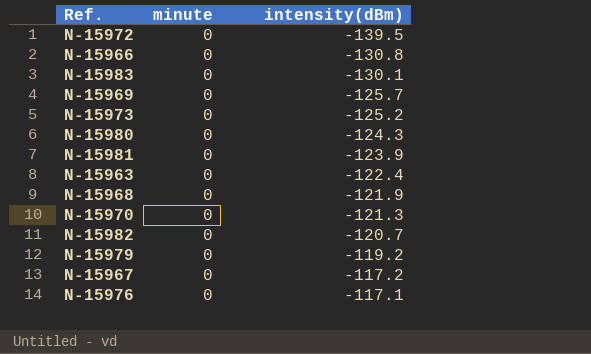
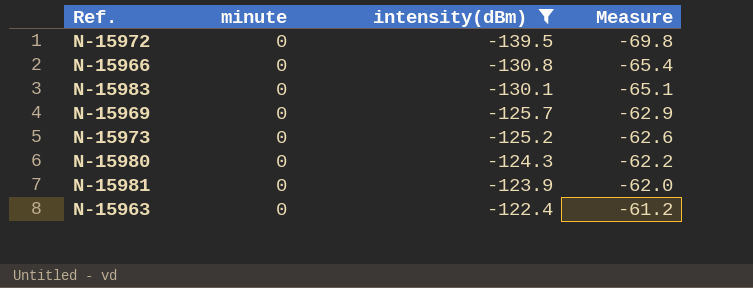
filter: none -> intensity(dBm) <= -122.4
column Measure | formula: none -> [intensity(dBm)] * 0.5

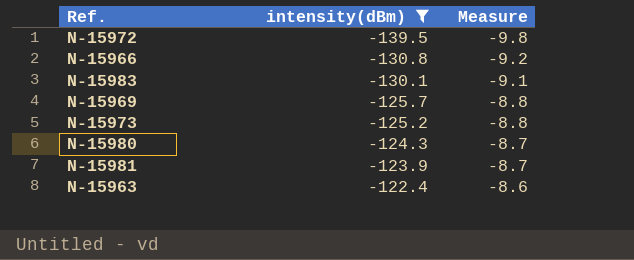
column minute | position: 2 -> none
column Measure | formula: [intensity(dBm)] * 0.5 -> [intensity(dBm)] * 0.07

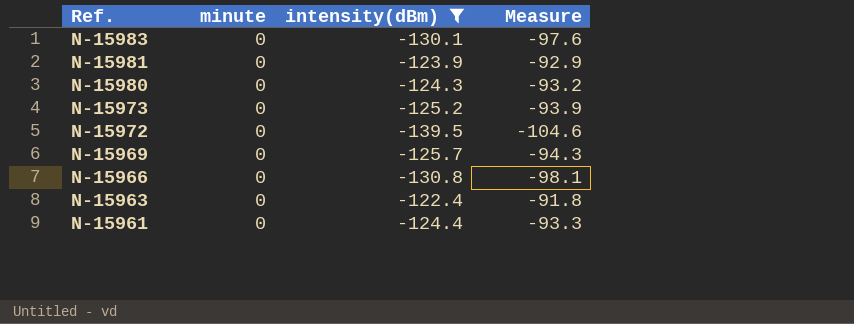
row order: intensity(dBm) ascending -> Ref. descending
column minute | position: none -> 2
column Measure | formula: [intensity(dBm)] * 0.07 -> [intensity(dBm)] * 0.75
row N-15961: none -> 0 | -124.4 | -93.3

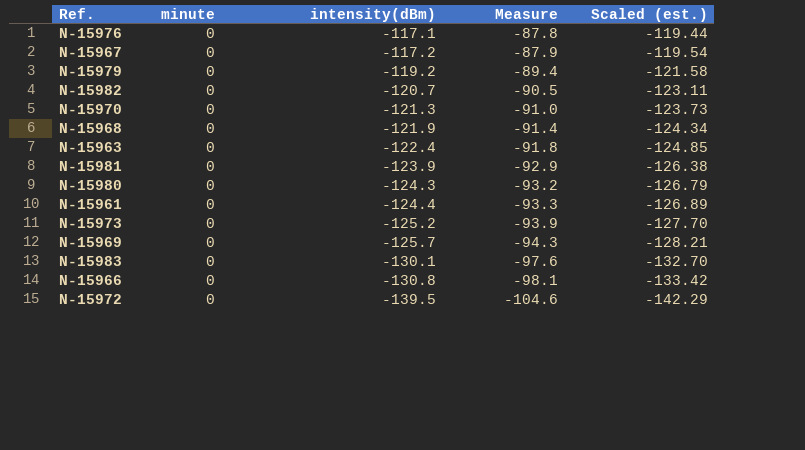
filter: intensity(dBm) <= -122.4 -> none
row order: Ref. descending -> intensity(dBm) descending
column Scaled (est.) | formula: none -> [intensity(dBm)] * 1.02

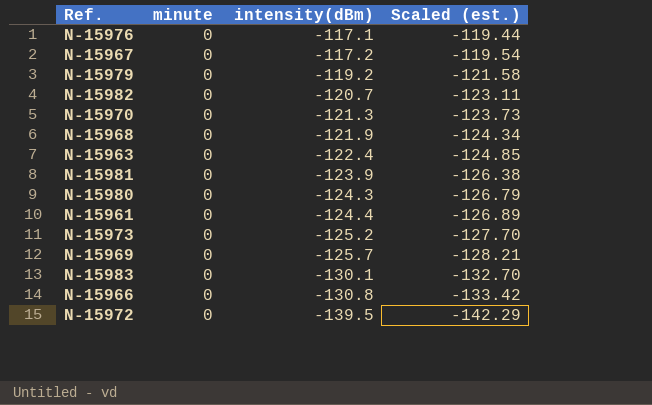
column Measure | formula: [intensity(dBm)] * 0.75 -> none

